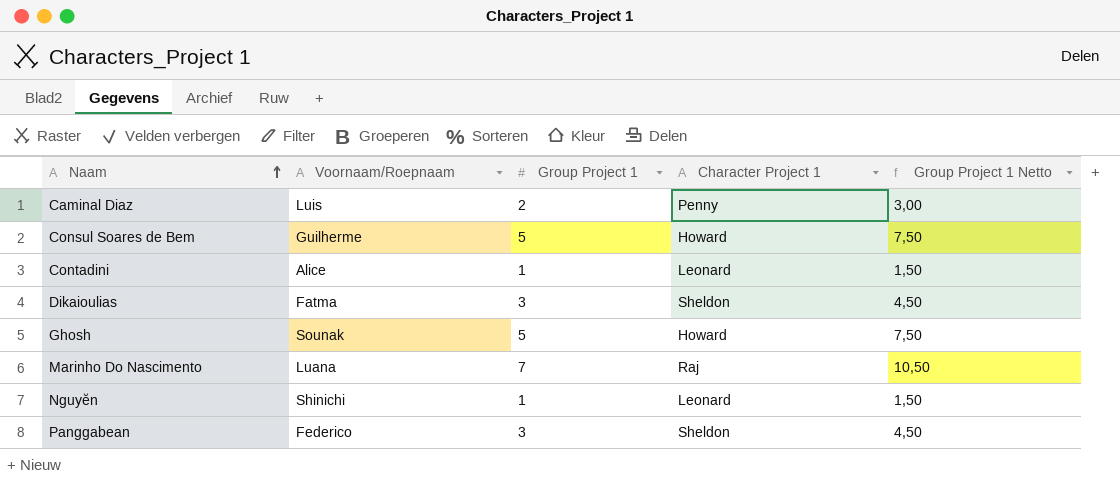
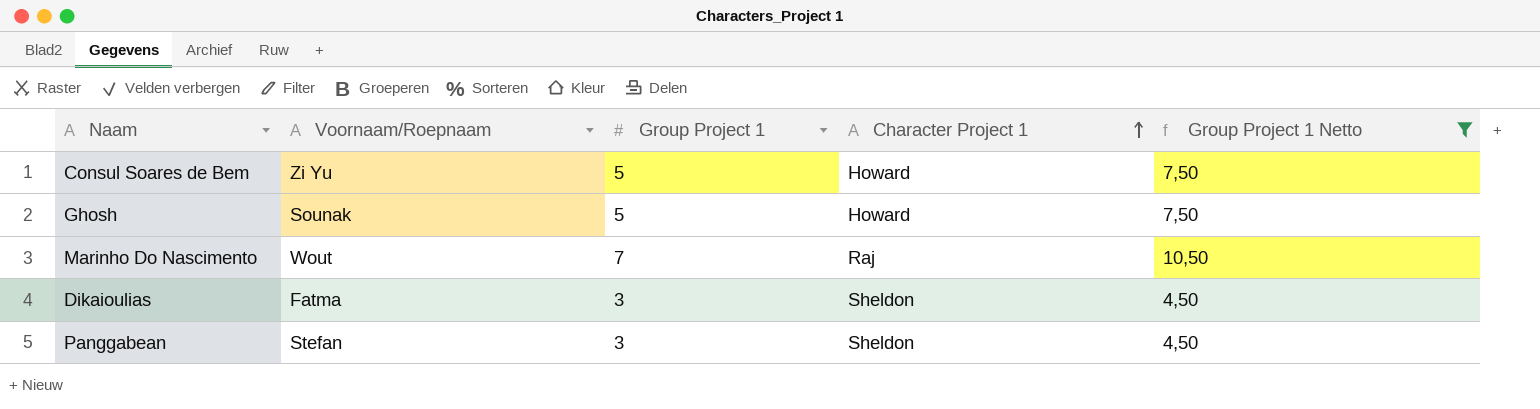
filter: none -> Group Project 1 Netto >= 4,50
row order: Naam ascending -> Character Project 1 ascending
Consul Soares de Bem | Voornaam/Roepnaam: Guilherme -> Zi Yu
Marinho Do Nascimento | Voornaam/Roepnaam: Luana -> Wout
Panggabean | Voornaam/Roepnaam: Federico -> Stefan

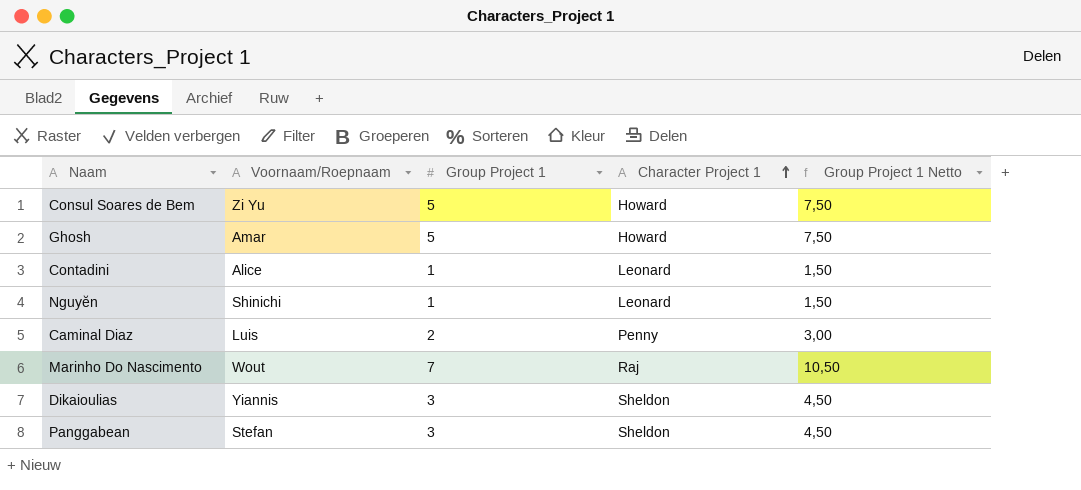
filter: Group Project 1 Netto >= 4,50 -> none
Ghosh | Voornaam/Roepnaam: Sounak -> Amar
Dikaioulias | Voornaam/Roepnaam: Fatma -> Yiannis

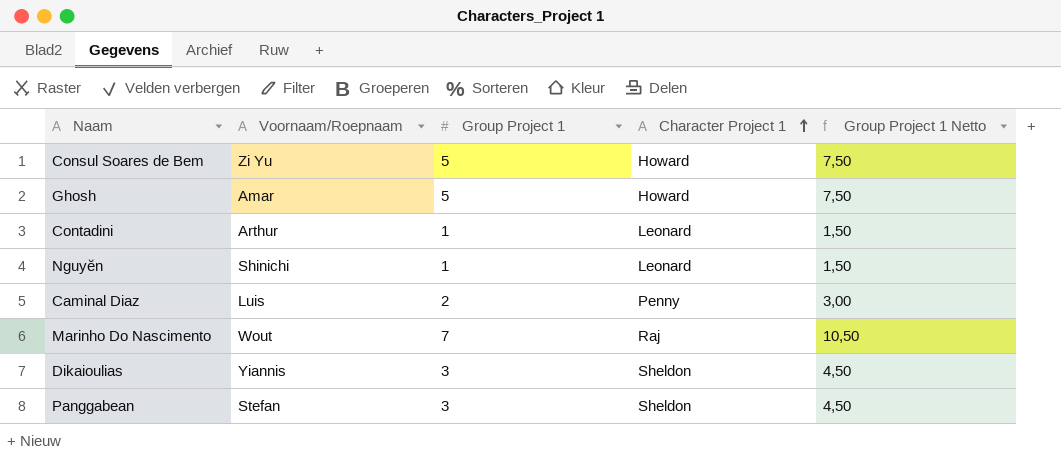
Contadini | Voornaam/Roepnaam: Alice -> Arthur

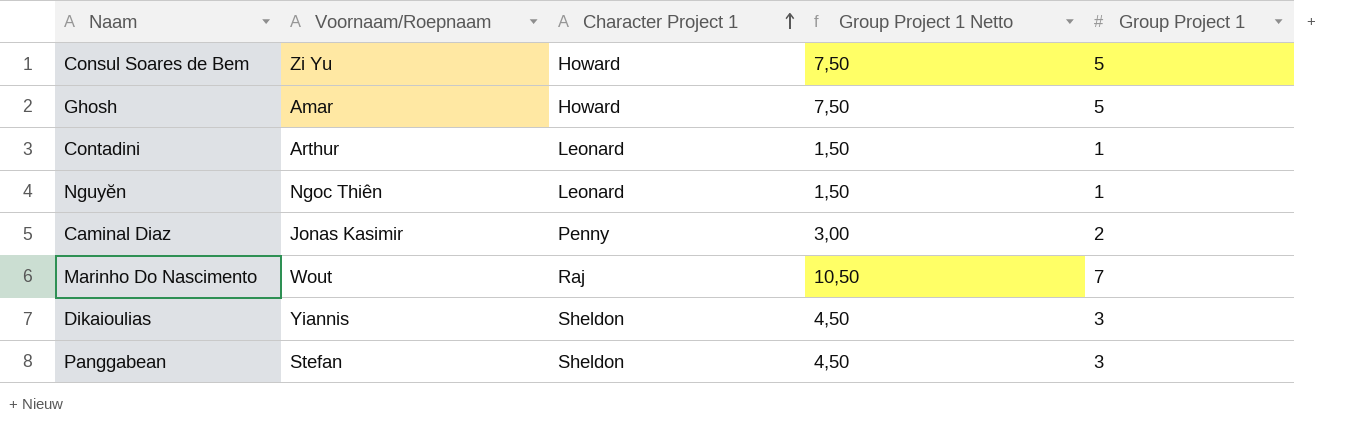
column Group Project 1 | position: 3 -> 5
Nguyĕn | Voornaam/Roepnaam: Shinichi -> Ngoc Thiên
Caminal Diaz | Voornaam/Roepnaam: Luis -> Jonas Kasimir

